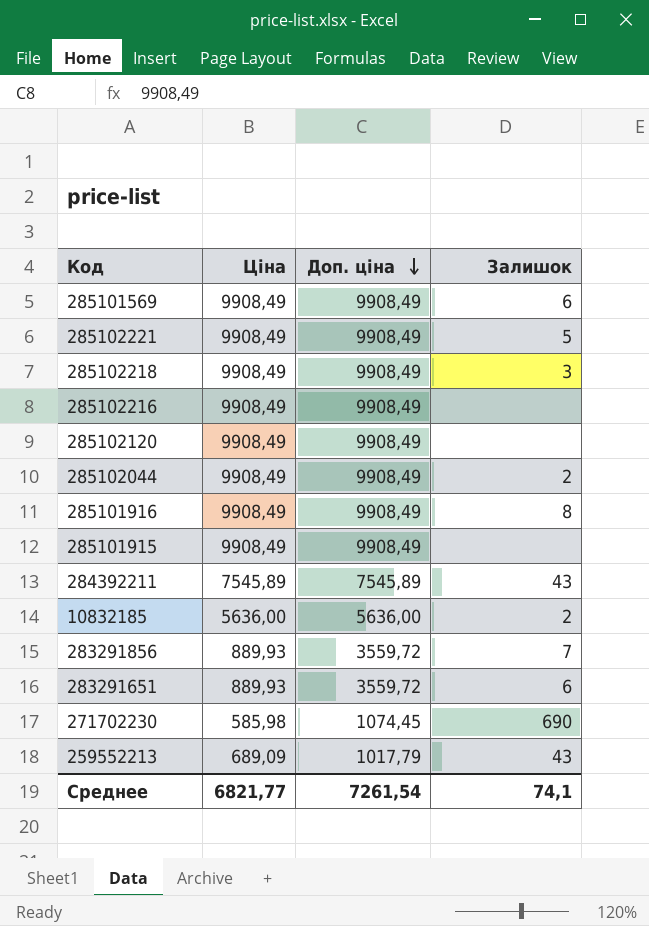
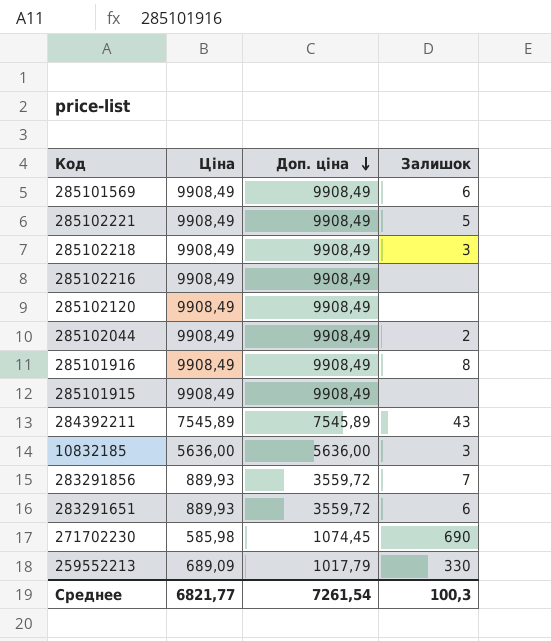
10832185 | Залишок: 2 -> 3
259552213 | Залишок: 43 -> 330
Среднее | Залишок: 74,1 -> 100,3

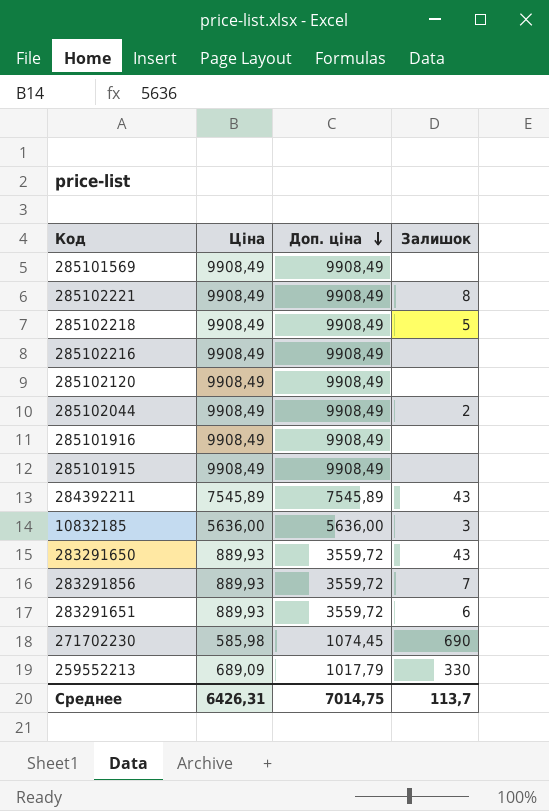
285101569 | Залишок: 6 -> none
285102221 | Залишок: 5 -> 8
285102218 | Залишок: 3 -> 5
285101916 | Залишок: 8 -> none
row 283291650: none -> 889,93 | 3559,72 | 43
Среднее | Ціна: 6821,77 -> 6426,31
Среднее | Доп. ціна: 7261,54 -> 7014,75
Среднее | Залишок: 100,3 -> 113,7

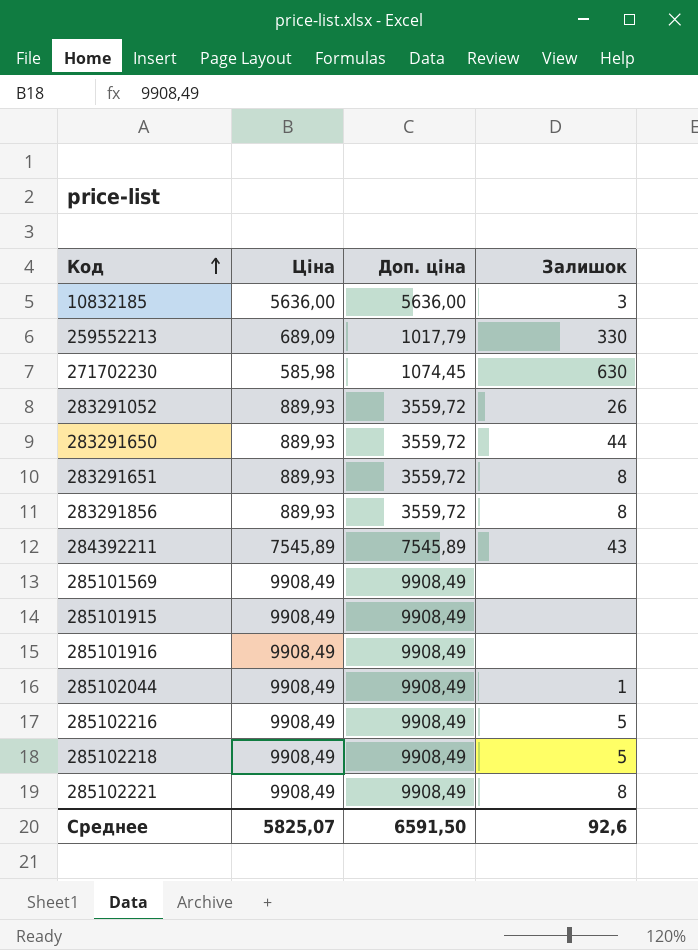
row order: Доп. ціна descending -> Код ascending
row 285102120: 9908,49 | 9908,49 | none -> none
271702230 | Залишок: 690 -> 630
row 283291052: none -> 889,93 | 3559,72 | 26
283291650 | Залишок: 43 -> 44
283291651 | Залишок: 6 -> 8
283291856 | Залишок: 7 -> 8
285102044 | Залишок: 2 -> 1
285102216 | Залишок: none -> 5
Среднее | Ціна: 6426,31 -> 5825,07
Среднее | Доп. ціна: 7014,75 -> 6591,50
Среднее | Залишок: 113,7 -> 92,6

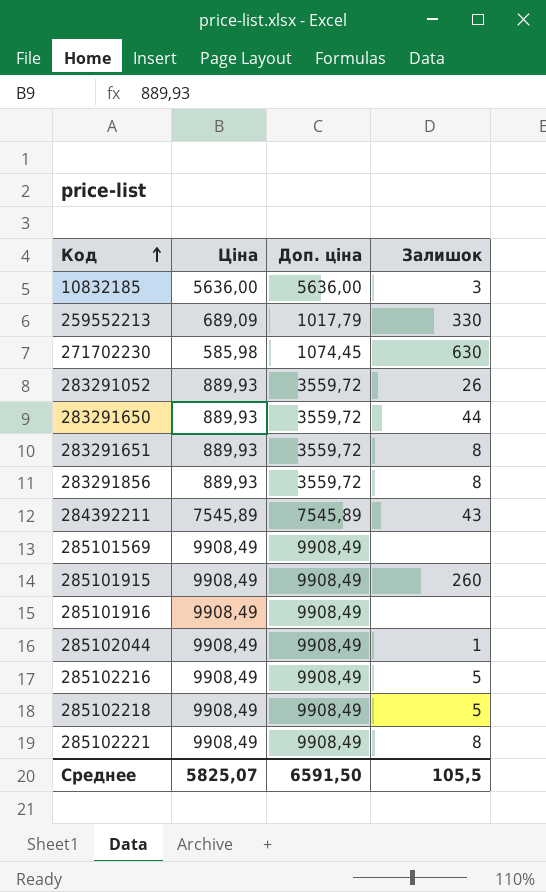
285101915 | Залишок: none -> 260
Среднее | Залишок: 92,6 -> 105,5

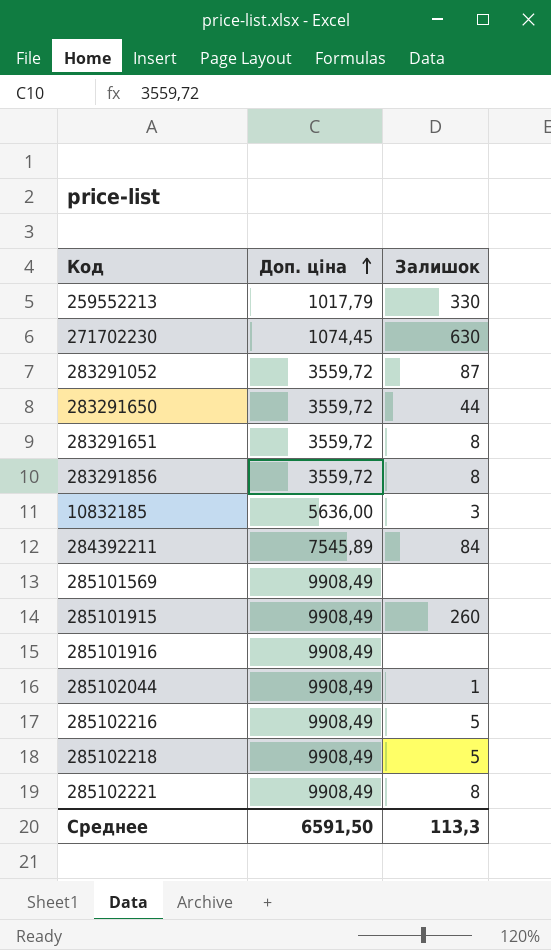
row order: Код ascending -> Доп. ціна ascending
column Ціна | position: 2 -> none
283291052 | Залишок: 26 -> 87
284392211 | Залишок: 43 -> 84
Среднее | Залишок: 105,5 -> 113,3

